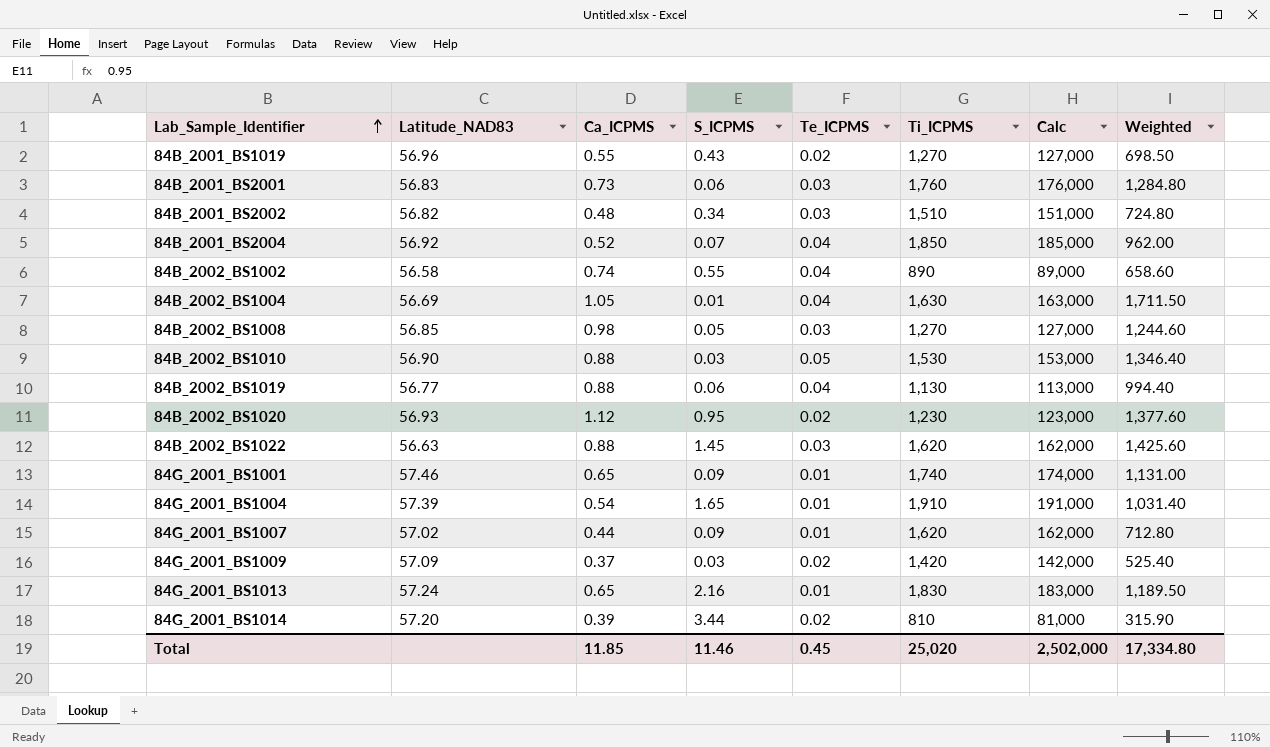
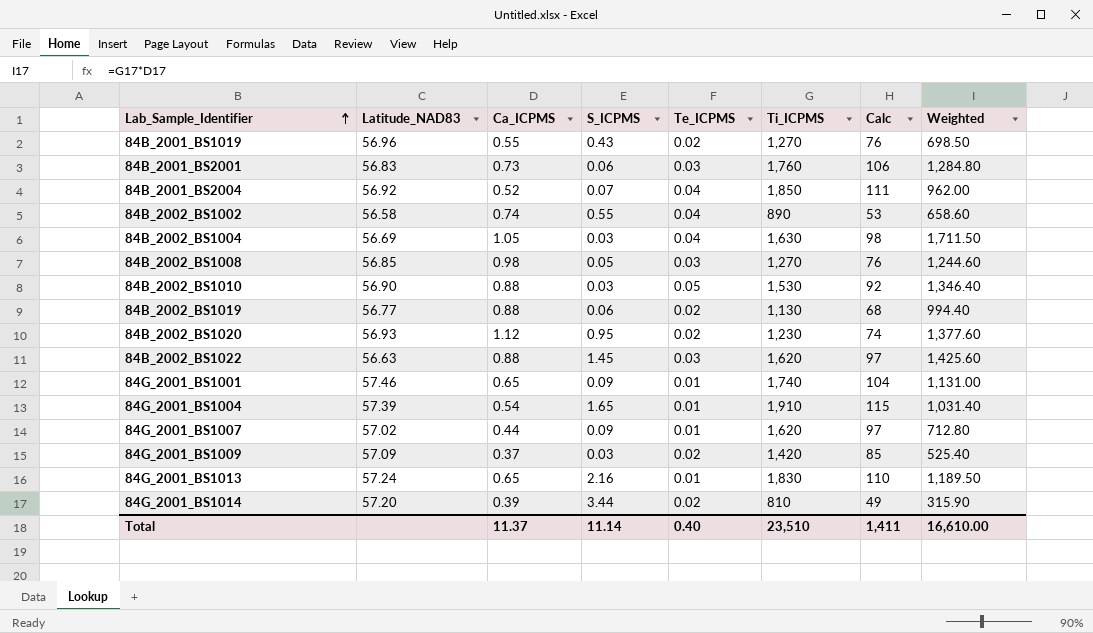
column Calc | formula: [Ti_ICPMS] * 100 -> [Ti_ICPMS] * 0.06
row 84B_2001_BS2002: 56.82 | 0.48 | 0.34 | 0.03 | 1,510 | 151,000 | 724.80 -> none
84B_2002_BS1004 | S_ICPMS: 0.01 -> 0.03
84B_2002_BS1019 | Te_ICPMS: 0.04 -> 0.02
Total | Ca_ICPMS: 11.85 -> 11.37
Total | S_ICPMS: 11.46 -> 11.14
Total | Te_ICPMS: 0.45 -> 0.40
Total | Ti_ICPMS: 25,020 -> 23,510
Total | Calc: 2,502,000 -> 1,411
Total | Weighted: 17,334.80 -> 16,610.00

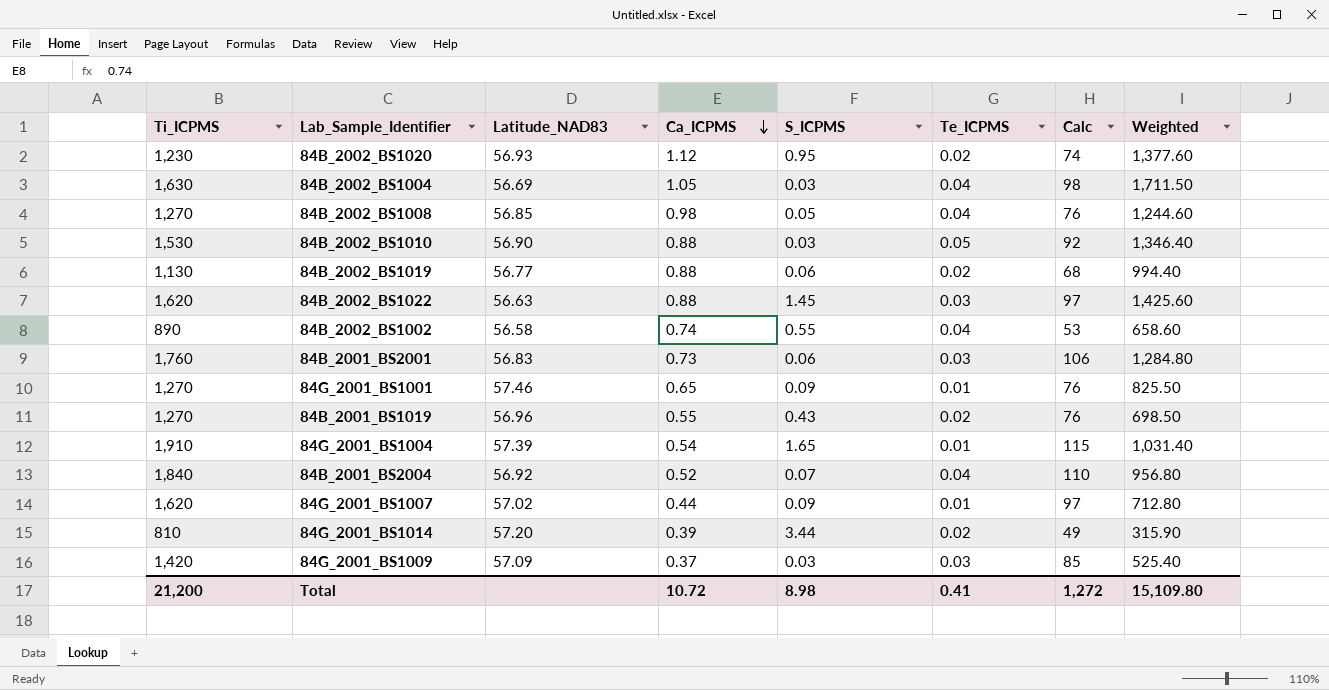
row order: Lab_Sample_Identifier ascending -> Ca_ICPMS descending
column Ti_ICPMS | position: 6 -> 1
row 84G_2001_BS1013: 57.24 | 0.65 | 2.16 | 0.01 | 1,830 | 110 | 1,189.50 -> none
84B_2002_BS1008 | Te_ICPMS: 0.03 -> 0.04
84G_2001_BS1001 | Ti_ICPMS: 1,740 -> 1,270
84G_2001_BS1001 | Calc: 104 -> 76
84G_2001_BS1001 | Weighted: 1,131.00 -> 825.50
84B_2001_BS2004 | Ti_ICPMS: 1,850 -> 1,840
84B_2001_BS2004 | Calc: 111 -> 110
84B_2001_BS2004 | Weighted: 962.00 -> 956.80
84G_2001_BS1009 | Te_ICPMS: 0.02 -> 0.03
Total | Ti_ICPMS: 23,510 -> 21,200
Total | Ca_ICPMS: 11.37 -> 10.72
Total | S_ICPMS: 11.14 -> 8.98
Total | Te_ICPMS: 0.40 -> 0.41
Total | Calc: 1,411 -> 1,272
Total | Weighted: 16,610.00 -> 15,109.80

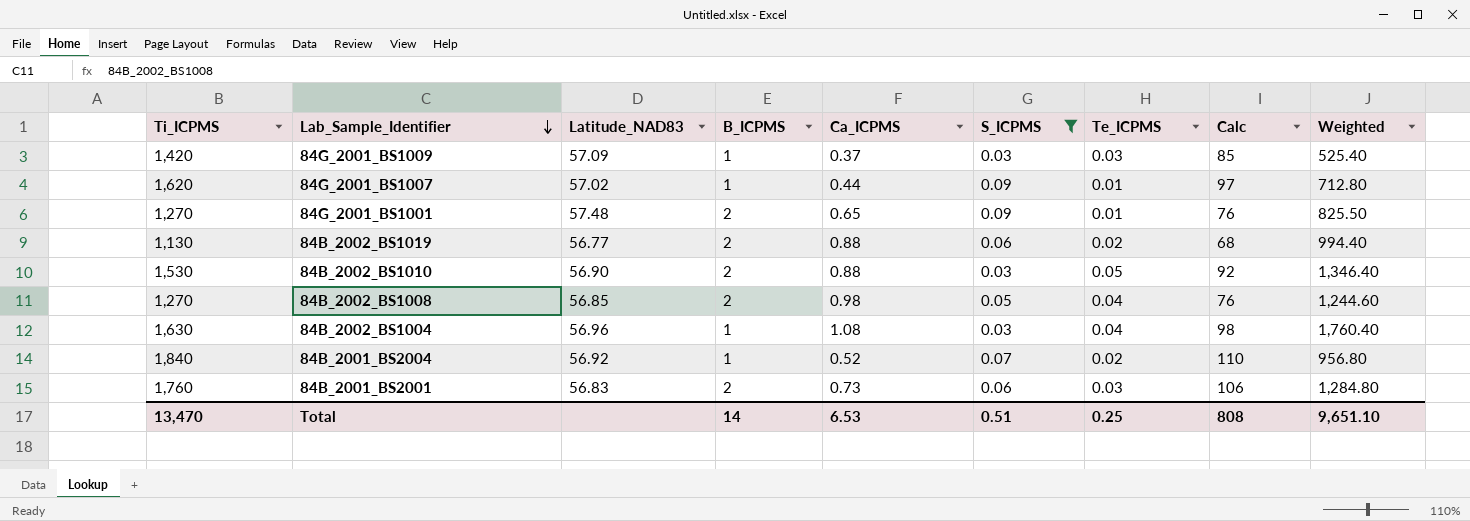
filter: none -> S_ICPMS <= 0.09
row order: Ca_ICPMS descending -> Lab_Sample_Identifier descending
column B_ICPMS | position: none -> 4
84G_2001_BS1001 | Latitude_NAD83: 57.46 -> 57.48
84B_2002_BS1004 | Latitude_NAD83: 56.69 -> 56.96
84B_2002_BS1004 | Ca_ICPMS: 1.05 -> 1.08
84B_2002_BS1004 | Weighted: 1,711.50 -> 1,760.40
84B_2001_BS2004 | Te_ICPMS: 0.04 -> 0.02
Total | Ti_ICPMS: 21,200 -> 13,470
Total | Ca_ICPMS: 10.72 -> 6.53
Total | S_ICPMS: 8.98 -> 0.51
Total | Te_ICPMS: 0.41 -> 0.25
Total | Calc: 1,272 -> 808
Total | Weighted: 15,109.80 -> 9,651.10

